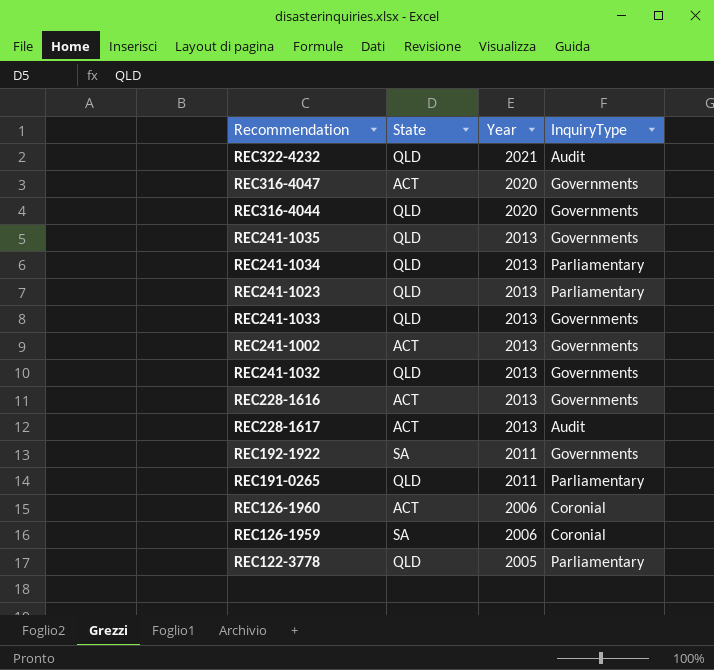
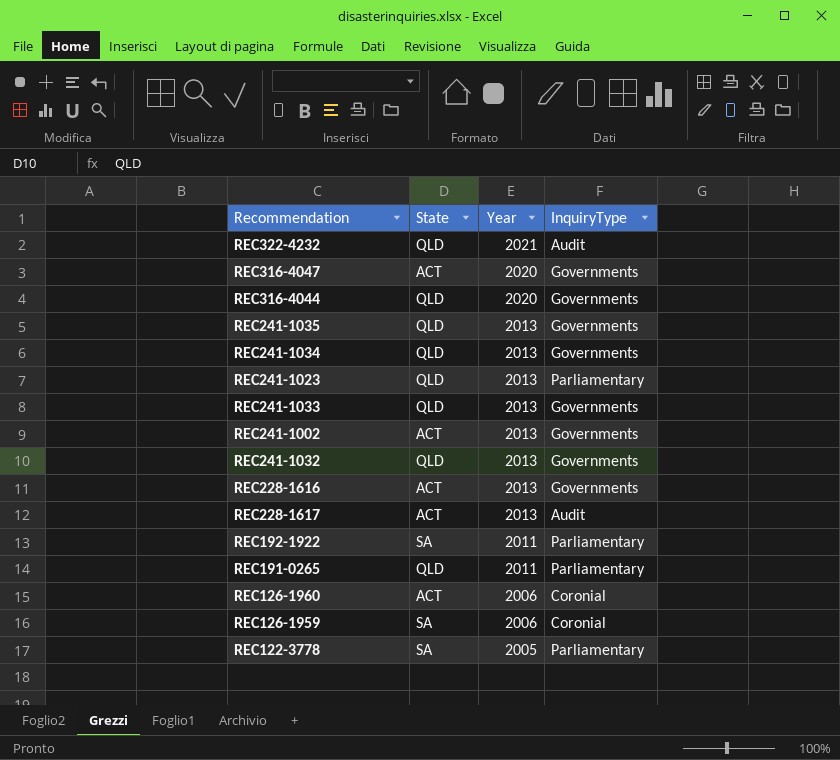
REC241-1034 | InquiryType: Parliamentary -> Governments
REC192-1922 | InquiryType: Governments -> Parliamentary
REC122-3778 | State: QLD -> SA

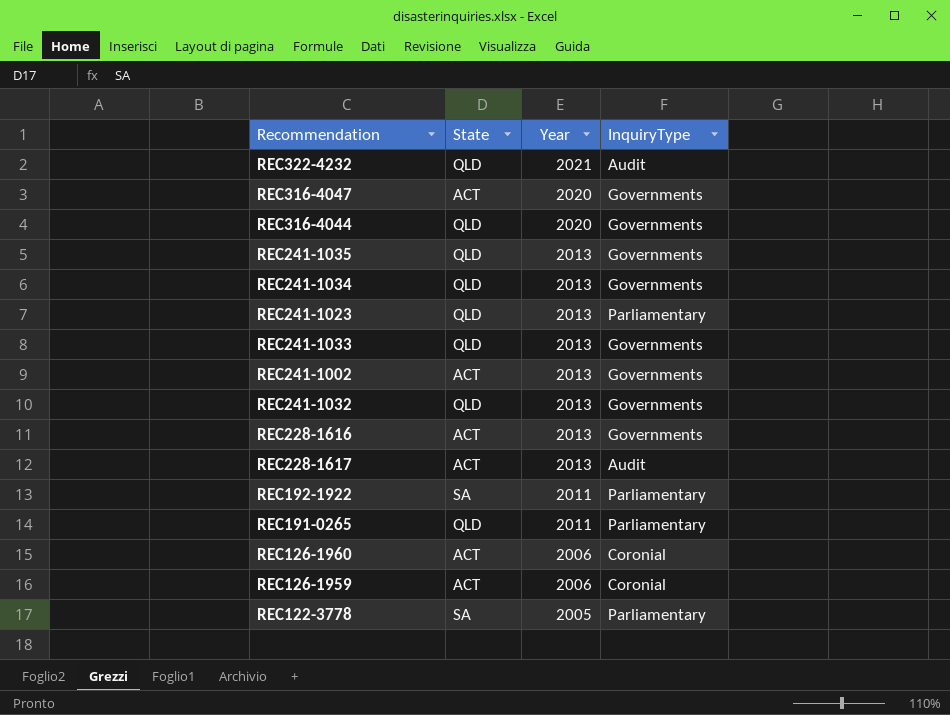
REC126-1959 | State: SA -> ACT

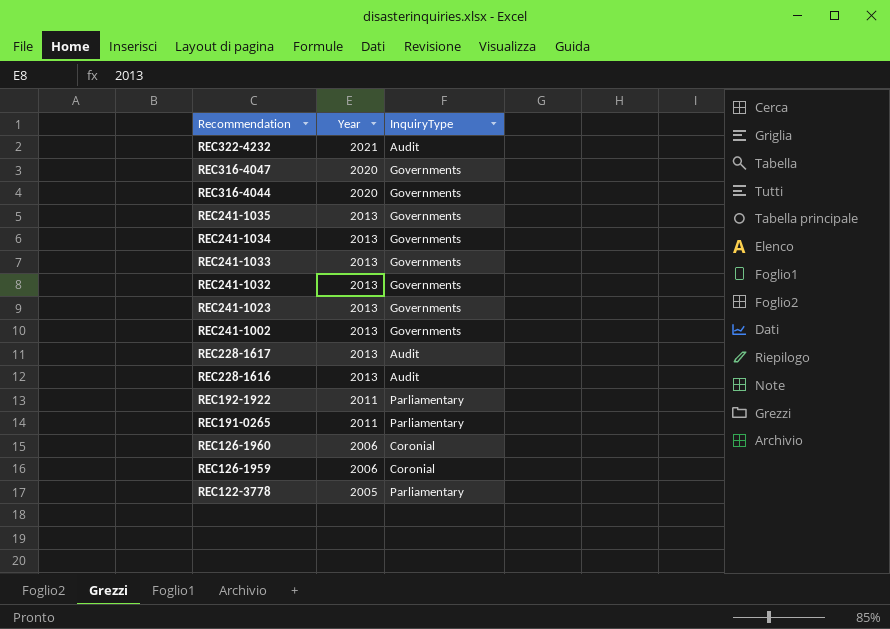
row order: Year descending -> Recommendation descending
column State | position: 2 -> none
REC241-1023 | InquiryType: Parliamentary -> Governments
REC228-1616 | InquiryType: Governments -> Audit

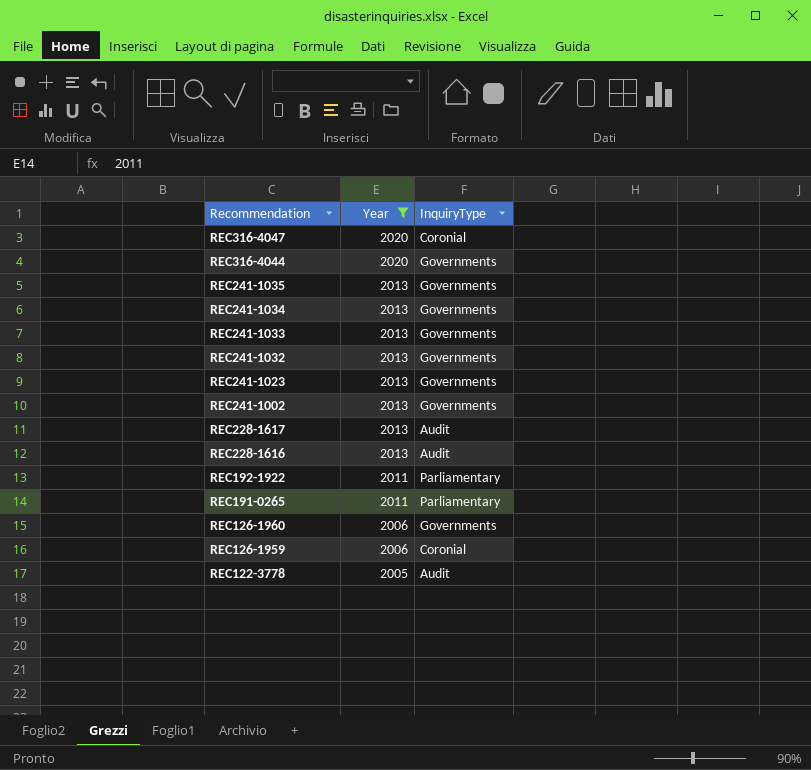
filter: none -> Year != 2021
REC316-4047 | InquiryType: Governments -> Coronial
REC126-1960 | InquiryType: Coronial -> Governments
REC122-3778 | InquiryType: Parliamentary -> Audit

